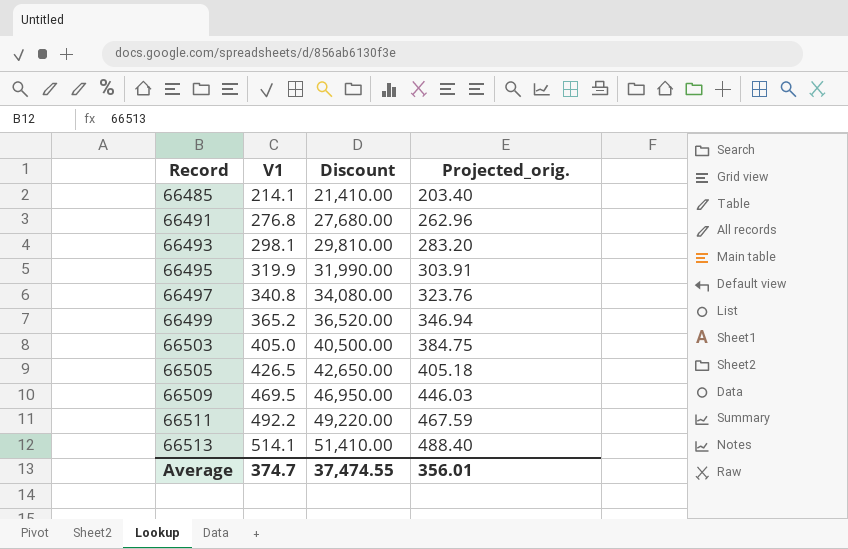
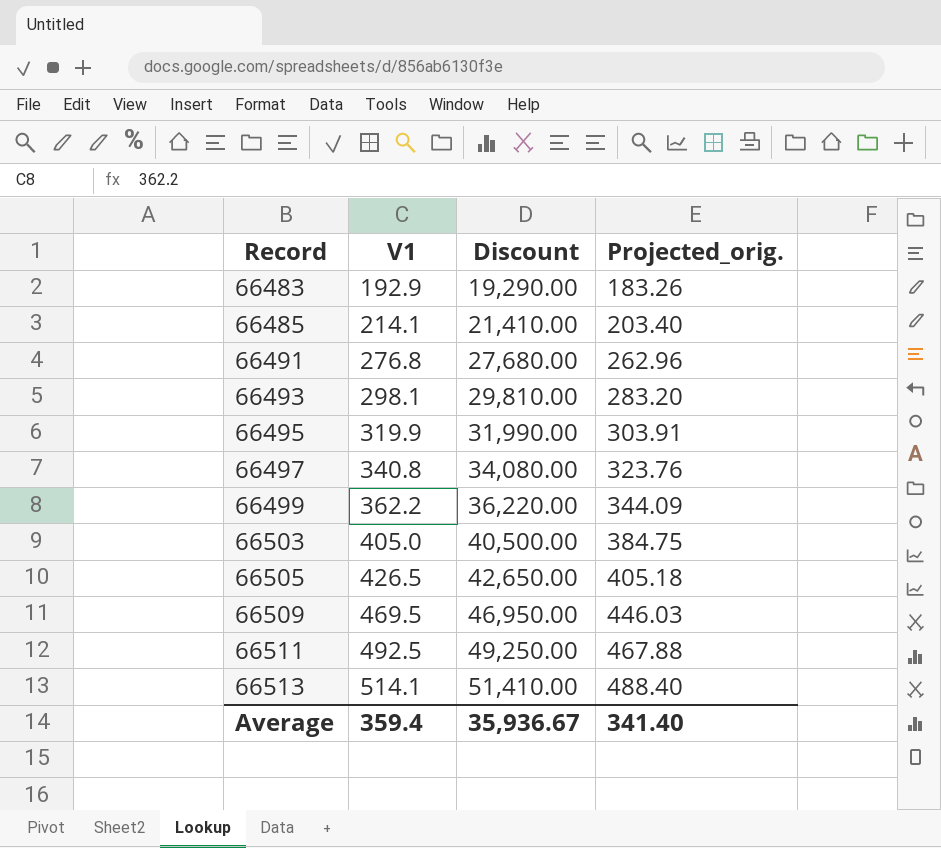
row 66483: none -> 192.9 | 19,290.00 | 183.26
66499 | V1: 365.2 -> 362.2
66499 | Discount: 36,520.00 -> 36,220.00
66499 | Projected_orig.: 346.94 -> 344.09
66511 | V1: 492.2 -> 492.5
66511 | Discount: 49,220.00 -> 49,250.00
66511 | Projected_orig.: 467.59 -> 467.88
Average | V1: 374.7 -> 359.4
Average | Discount: 37,474.55 -> 35,936.67
Average | Projected_orig.: 356.01 -> 341.40

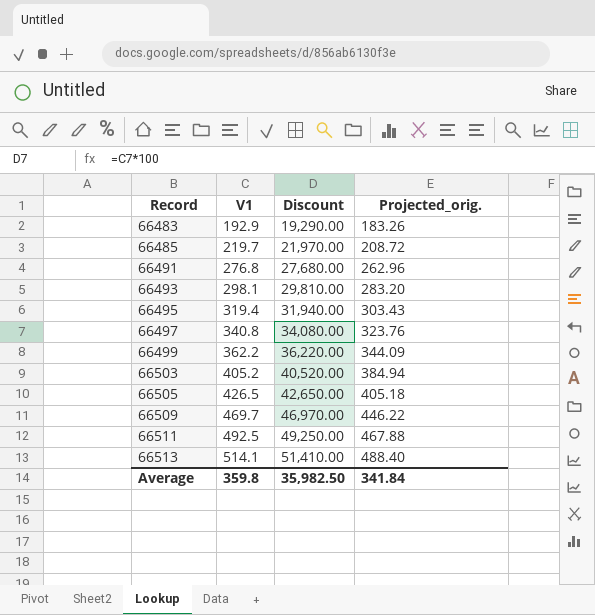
66485 | V1: 214.1 -> 219.7
66485 | Discount: 21,410.00 -> 21,970.00
66485 | Projected_orig.: 203.40 -> 208.72
66495 | V1: 319.9 -> 319.4
66495 | Discount: 31,990.00 -> 31,940.00
66495 | Projected_orig.: 303.91 -> 303.43
66503 | V1: 405.0 -> 405.2
66503 | Discount: 40,500.00 -> 40,520.00
66503 | Projected_orig.: 384.75 -> 384.94
66509 | V1: 469.5 -> 469.7
66509 | Discount: 46,950.00 -> 46,970.00
66509 | Projected_orig.: 446.03 -> 446.22
Average | V1: 359.4 -> 359.8
Average | Discount: 35,936.67 -> 35,982.50
Average | Projected_orig.: 341.40 -> 341.84

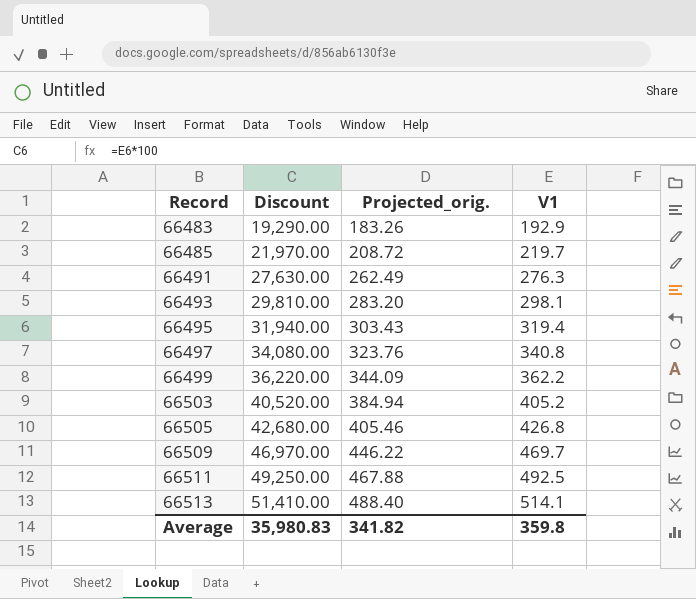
column V1 | position: 2 -> 4
66491 | Discount: 27,680.00 -> 27,630.00
66491 | Projected_orig.: 262.96 -> 262.49
66491 | V1: 276.8 -> 276.3
66505 | Discount: 42,650.00 -> 42,680.00
66505 | Projected_orig.: 405.18 -> 405.46
66505 | V1: 426.5 -> 426.8
Average | Discount: 35,982.50 -> 35,980.83
Average | Projected_orig.: 341.84 -> 341.82

